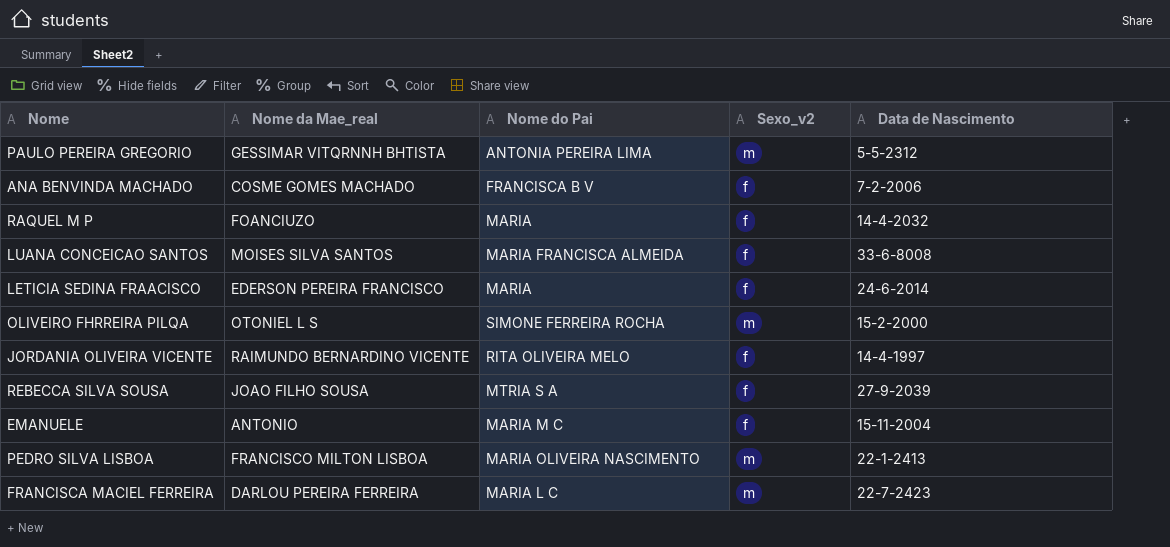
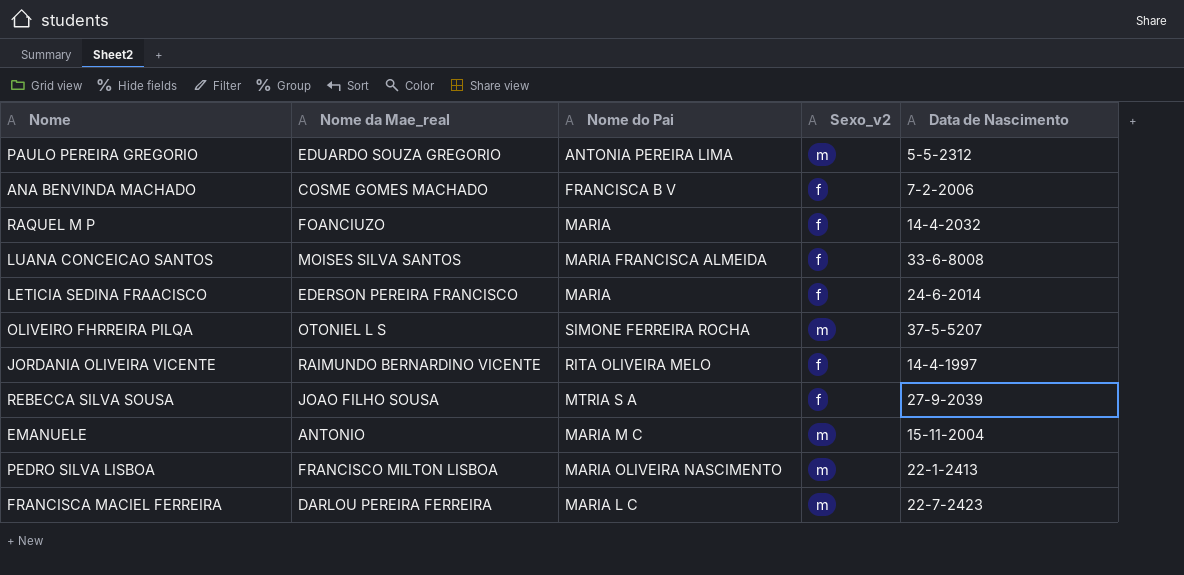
PAULO PEREIRA GREGORIO | Nome da Mae_real: GESSIMAR VITQRNNH BHTISTA -> EDUARDO SOUZA GREGORIO
OLIVEIRO FHRREIRA PILQA | Data de Nascimento: 15-2-2000 -> 37-5-5207
EMANUELE | Sexo_v2: f -> m

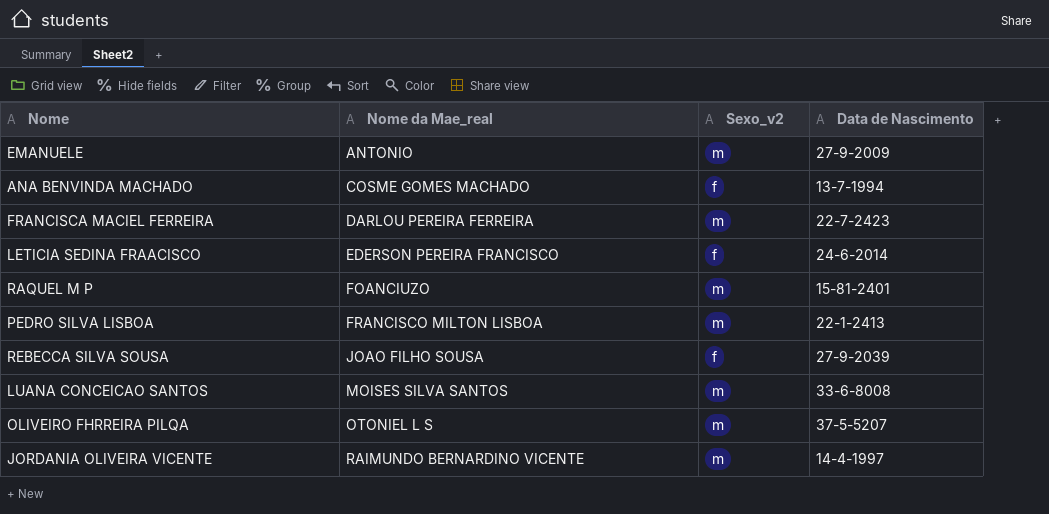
row order: none -> Nome da Mae_real ascending
column Nome do Pai | position: 3 -> none
row PAULO PEREIRA GREGORIO: EDUARDO SOUZA GREGORIO | ANTONIA PEREIRA LIMA | m | 5-5-2312 -> none
EMANUELE | Data de Nascimento: 15-11-2004 -> 27-9-2009
ANA BENVINDA MACHADO | Data de Nascimento: 7-2-2006 -> 13-7-1994
RAQUEL M P | Sexo_v2: f -> m
RAQUEL M P | Data de Nascimento: 14-4-2032 -> 15-81-2401
LUANA CONCEICAO SANTOS | Sexo_v2: f -> m
JORDANIA OLIVEIRA VICENTE | Sexo_v2: f -> m

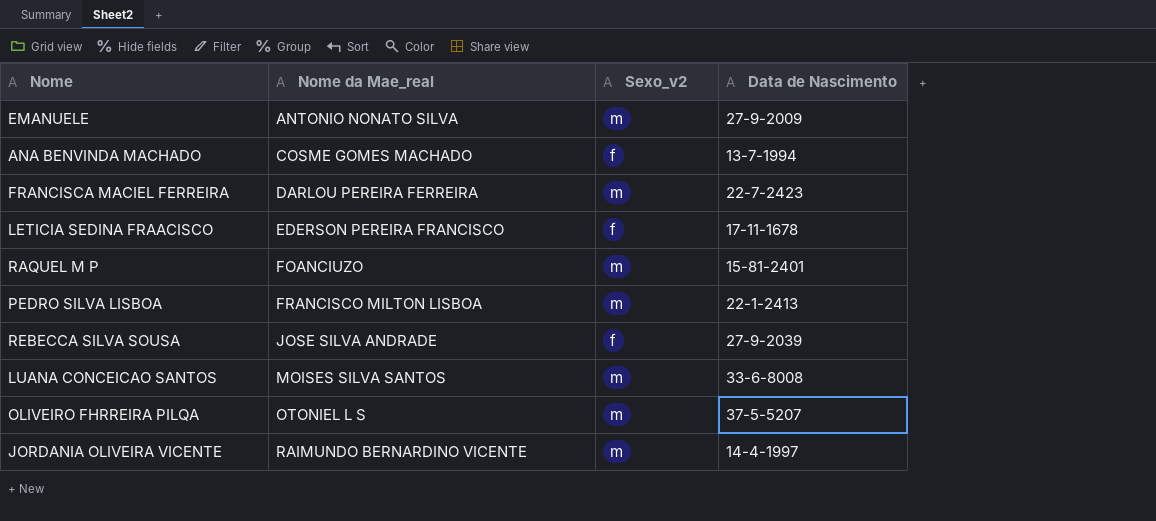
EMANUELE | Nome da Mae_real: ANTONIO -> ANTONIO NONATO SILVA
LETICIA SEDINA FRAACISCO | Data de Nascimento: 24-6-2014 -> 17-11-1678
REBECCA SILVA SOUSA | Nome da Mae_real: JOAO FILHO SOUSA -> JOSE SILVA ANDRADE

